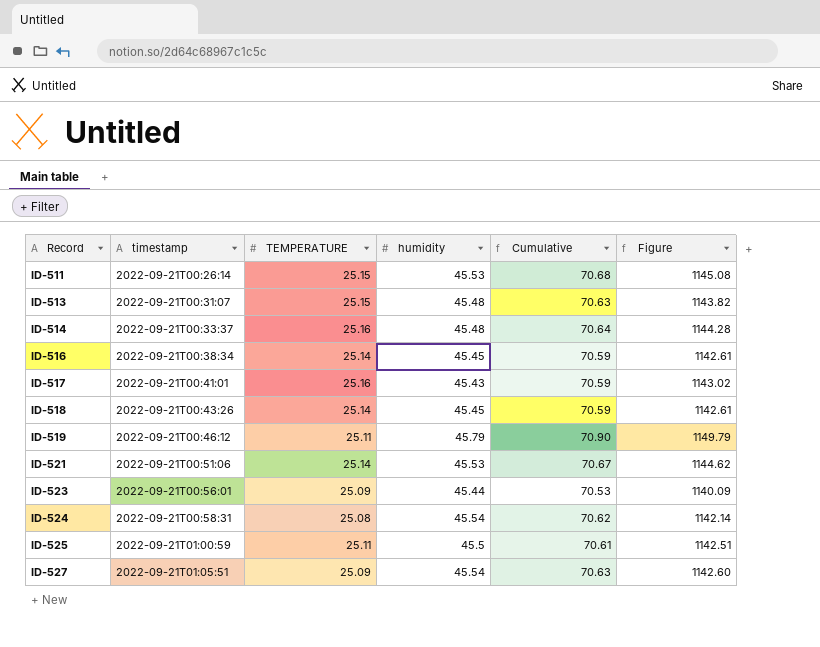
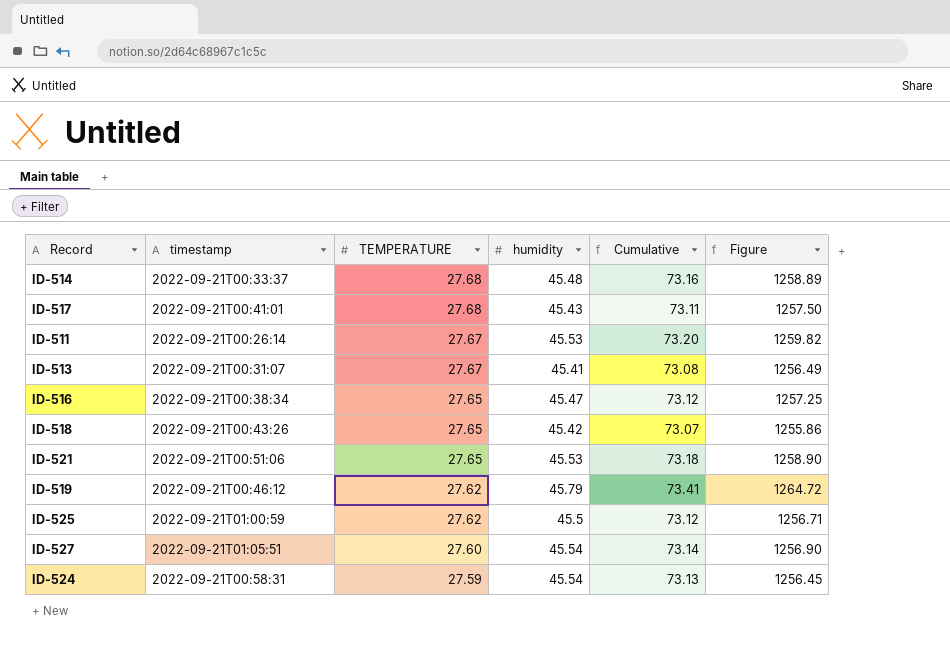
row order: Record ascending -> TEMPERATURE descending
row ID-523: 2022-09-21T00:56:01 | 25.09 | 45.44 | 70.53 | 1140.09 -> none
ID-514 | TEMPERATURE: 25.16 -> 27.68
ID-514 | Cumulative: 70.64 -> 73.16
ID-514 | Figure: 1144.28 -> 1258.89
ID-517 | TEMPERATURE: 25.16 -> 27.68
ID-517 | Cumulative: 70.59 -> 73.11
ID-517 | Figure: 1143.02 -> 1257.50
ID-511 | TEMPERATURE: 25.15 -> 27.67
ID-511 | Cumulative: 70.68 -> 73.20
ID-511 | Figure: 1145.08 -> 1259.82
ID-513 | TEMPERATURE: 25.15 -> 27.67
ID-513 | humidity: 45.48 -> 45.41
ID-513 | Cumulative: 70.63 -> 73.08
ID-513 | Figure: 1143.82 -> 1256.49
ID-516 | TEMPERATURE: 25.14 -> 27.65
ID-516 | humidity: 45.45 -> 45.47
ID-516 | Cumulative: 70.59 -> 73.12
ID-516 | Figure: 1142.61 -> 1257.25
ID-518 | TEMPERATURE: 25.14 -> 27.65
ID-518 | humidity: 45.45 -> 45.42
ID-518 | Cumulative: 70.59 -> 73.07
ID-518 | Figure: 1142.61 -> 1255.86
ID-521 | TEMPERATURE: 25.14 -> 27.65
ID-521 | Cumulative: 70.67 -> 73.18
ID-521 | Figure: 1144.62 -> 1258.90
ID-519 | TEMPERATURE: 25.11 -> 27.62
ID-519 | Cumulative: 70.90 -> 73.41
ID-519 | Figure: 1149.79 -> 1264.72
ID-525 | TEMPERATURE: 25.11 -> 27.62
ID-525 | Cumulative: 70.61 -> 73.12
ID-525 | Figure: 1142.51 -> 1256.71
ID-527 | TEMPERATURE: 25.09 -> 27.60
ID-527 | Cumulative: 70.63 -> 73.14
ID-527 | Figure: 1142.60 -> 1256.90
ID-524 | TEMPERATURE: 25.08 -> 27.59
ID-524 | Cumulative: 70.62 -> 73.13
ID-524 | Figure: 1142.14 -> 1256.45

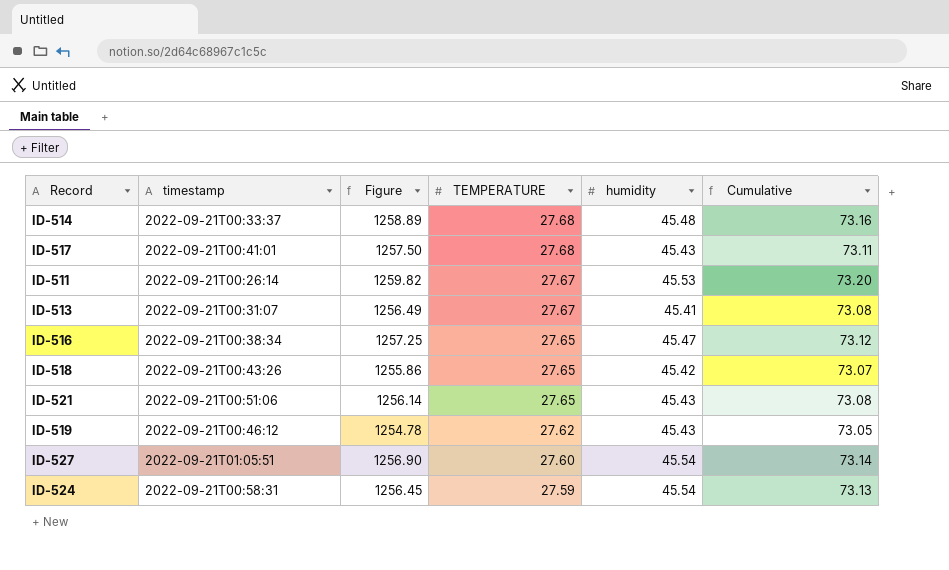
column Figure | position: 6 -> 3
row ID-525: 2022-09-21T01:00:59 | 27.62 | 45.5 | 73.12 | 1256.71 -> none
ID-521 | Figure: 1258.90 -> 1256.14
ID-521 | humidity: 45.53 -> 45.43
ID-521 | Cumulative: 73.18 -> 73.08
ID-519 | Figure: 1264.72 -> 1254.78
ID-519 | humidity: 45.79 -> 45.43
ID-519 | Cumulative: 73.41 -> 73.05

